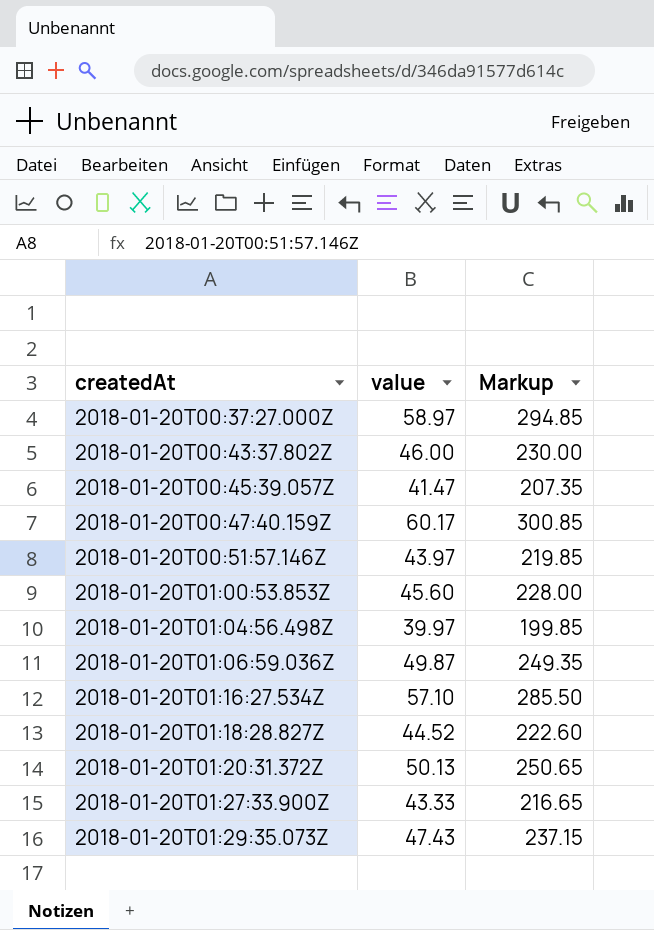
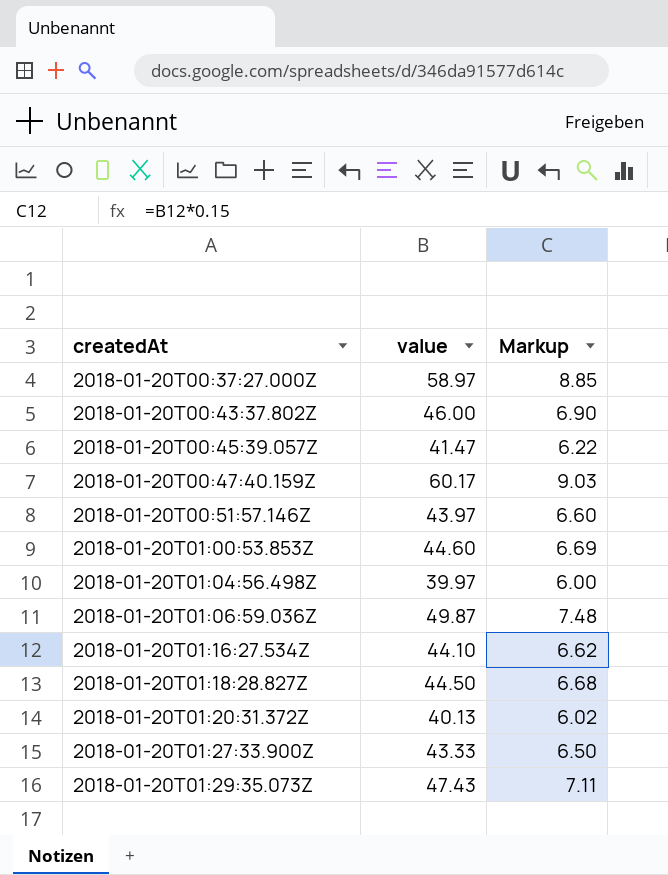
column Markup | formula: [value] * 5 -> [value] * 0.15
2018-01-20T01:00:53.853Z | value: 45.60 -> 44.60
2018-01-20T01:16:27.534Z | value: 57.10 -> 44.10
2018-01-20T01:18:28.827Z | value: 44.52 -> 44.50
2018-01-20T01:20:31.372Z | value: 50.13 -> 40.13

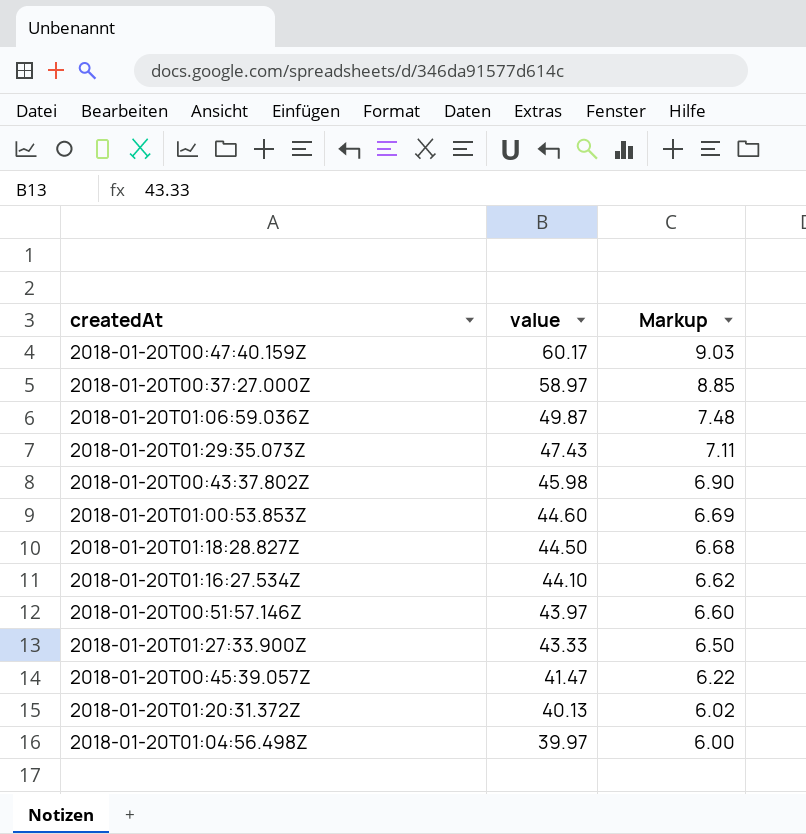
row order: createdAt ascending -> value descending
2018-01-20T00:43:37.802Z | value: 46.00 -> 45.98

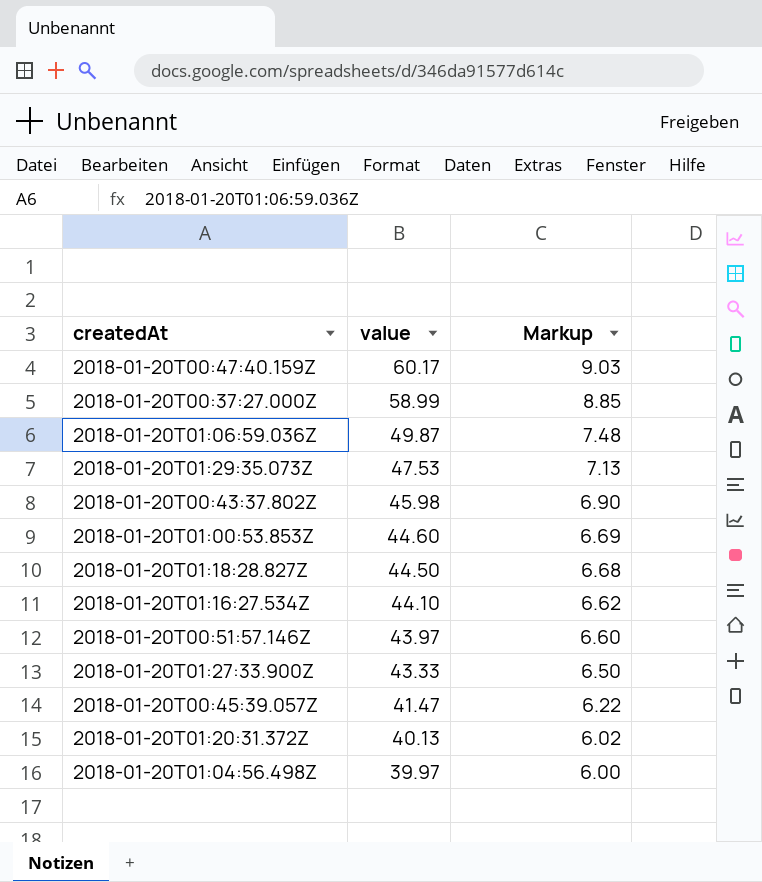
2018-01-20T00:37:27.000Z | value: 58.97 -> 58.99
2018-01-20T01:29:35.073Z | value: 47.43 -> 47.53
2018-01-20T01:29:35.073Z | Markup: 7.11 -> 7.13

